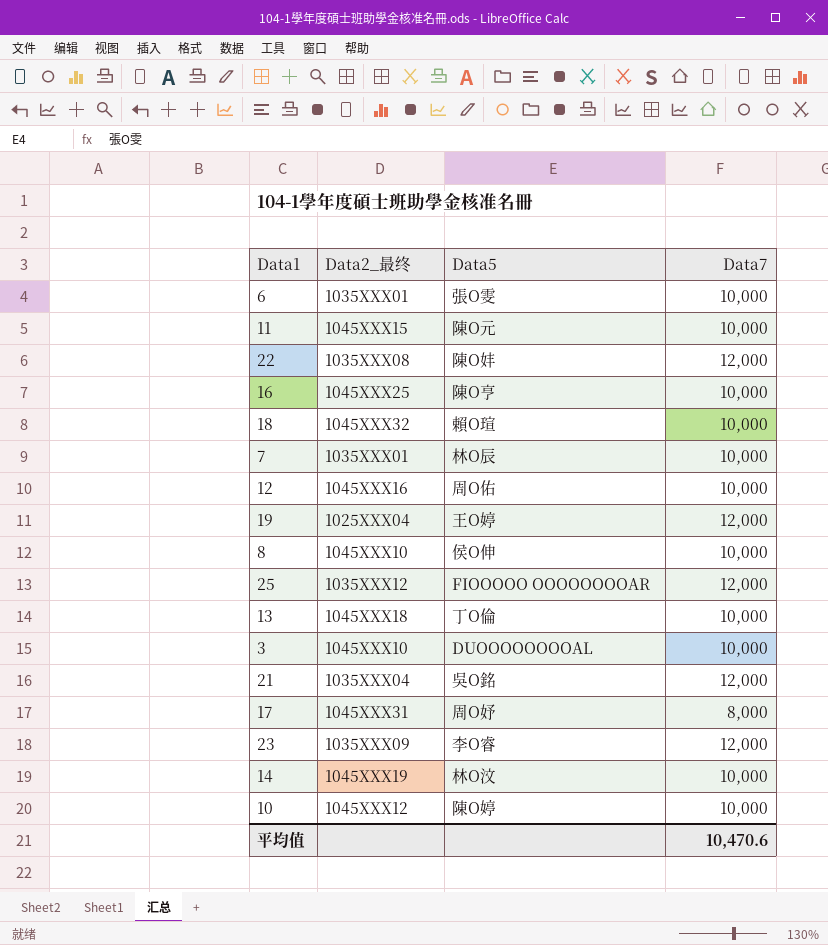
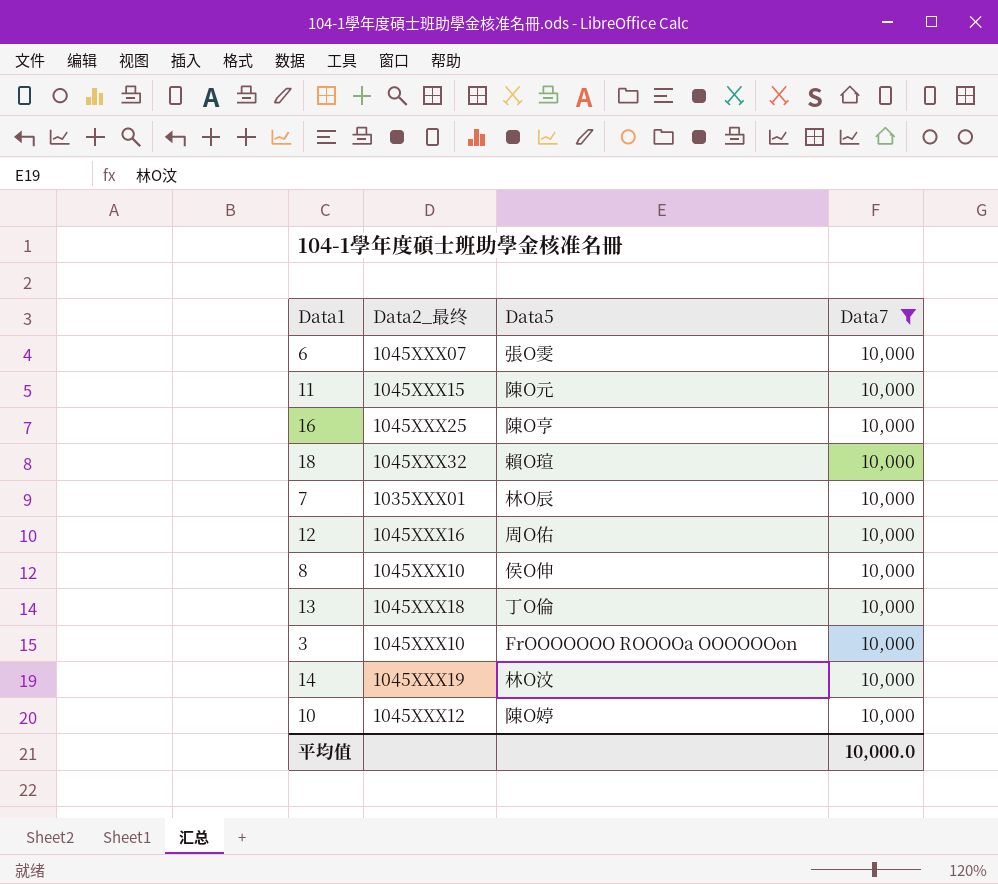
filter: none -> Data7 = 10,000
6 | Data2_最终: 1035XXX01 -> 1045XXX07
3 | Data5: DUOOOOOOOOAL -> FrOOOOOOO ROOOOa OOOOOOon
平均值 | Data7: 10,470.6 -> 10,000.0

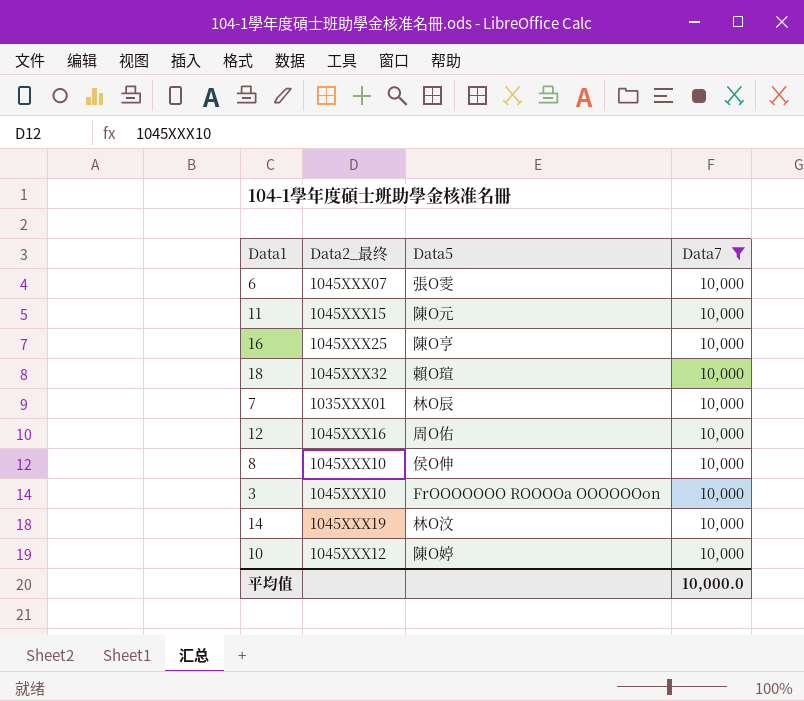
row 13: 1045XXX18 | 丁O倫 | 10,000 -> none

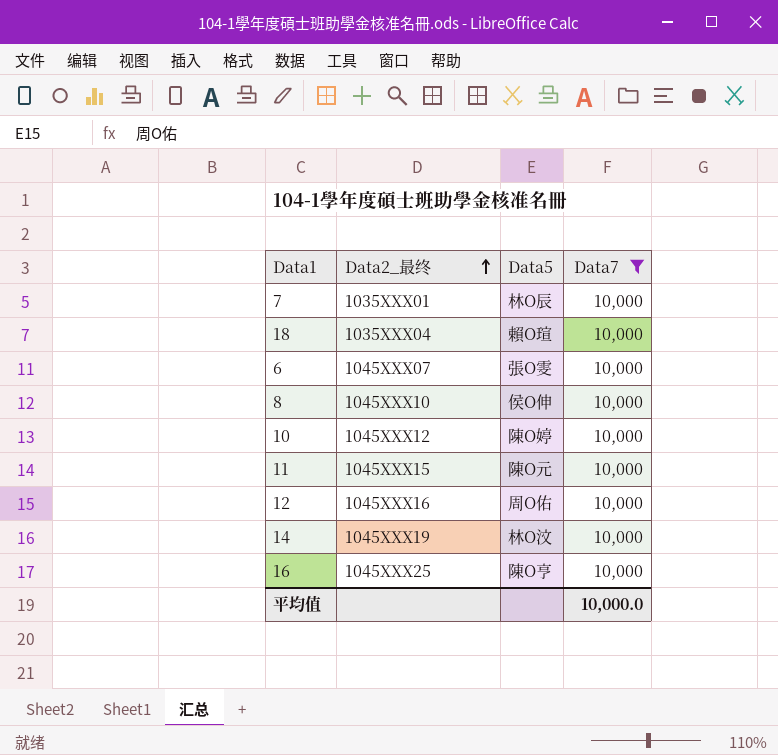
row order: none -> Data2_最终 ascending
row 3: 1045XXX10 | FrOOOOOOO ROOOOa OOOOOOon | 10,000 -> none
18 | Data2_最终: 1045XXX32 -> 1035XXX04

